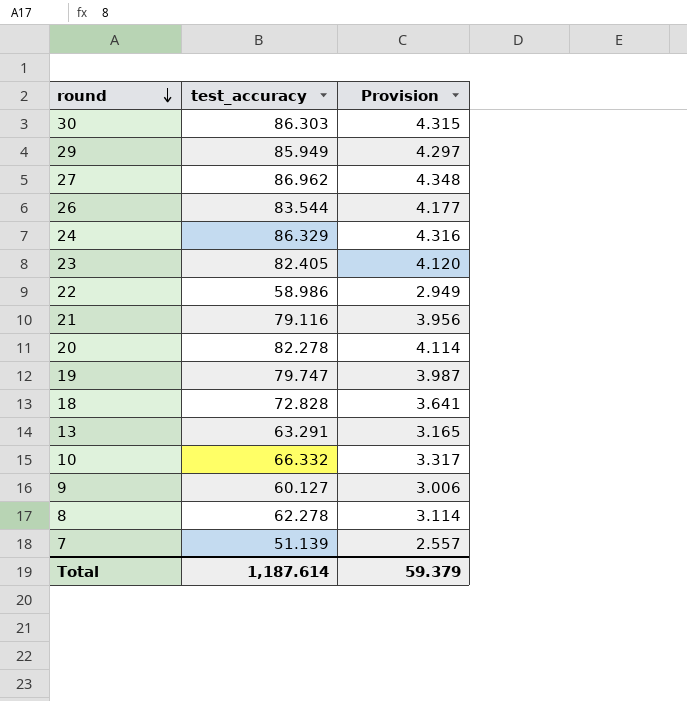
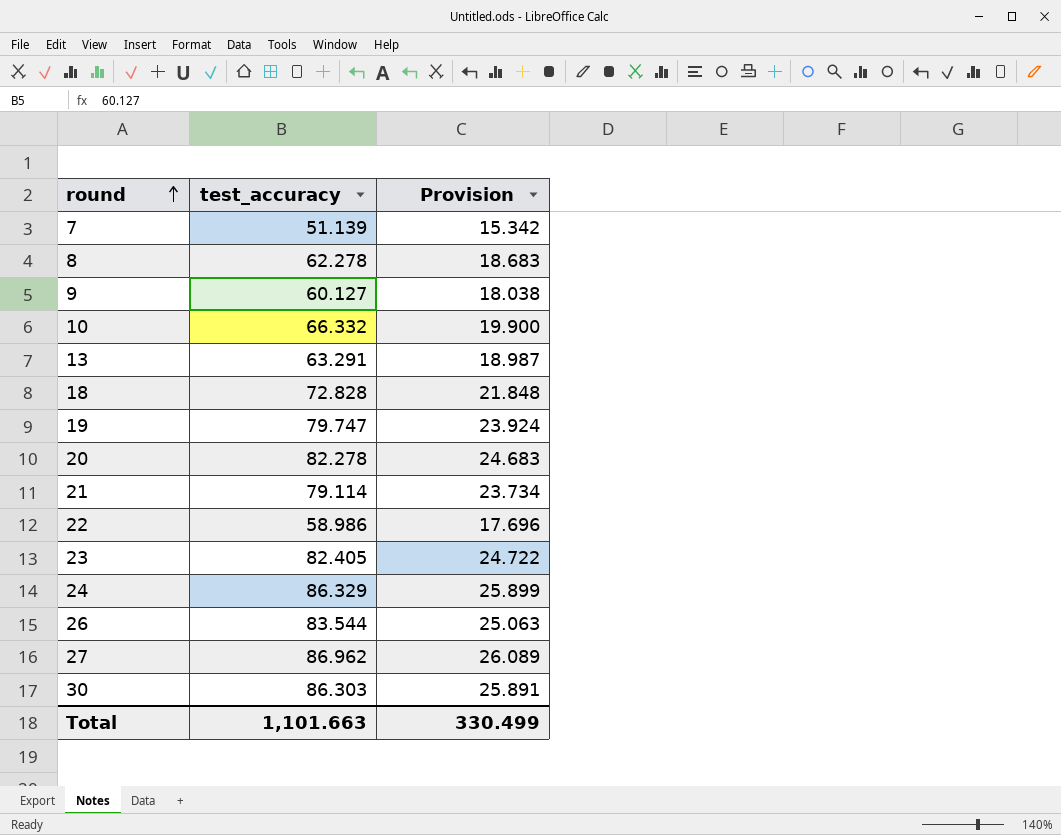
row order: round descending -> round ascending
column Provision | formula: [test_accuracy] * 0.05 -> [test_accuracy] * 0.3
row 29: 85.949 | 4.297 -> none
21 | test_accuracy: 79.116 -> 79.114
Total | test_accuracy: 1,187.614 -> 1,101.663
Total | Provision: 59.379 -> 330.499

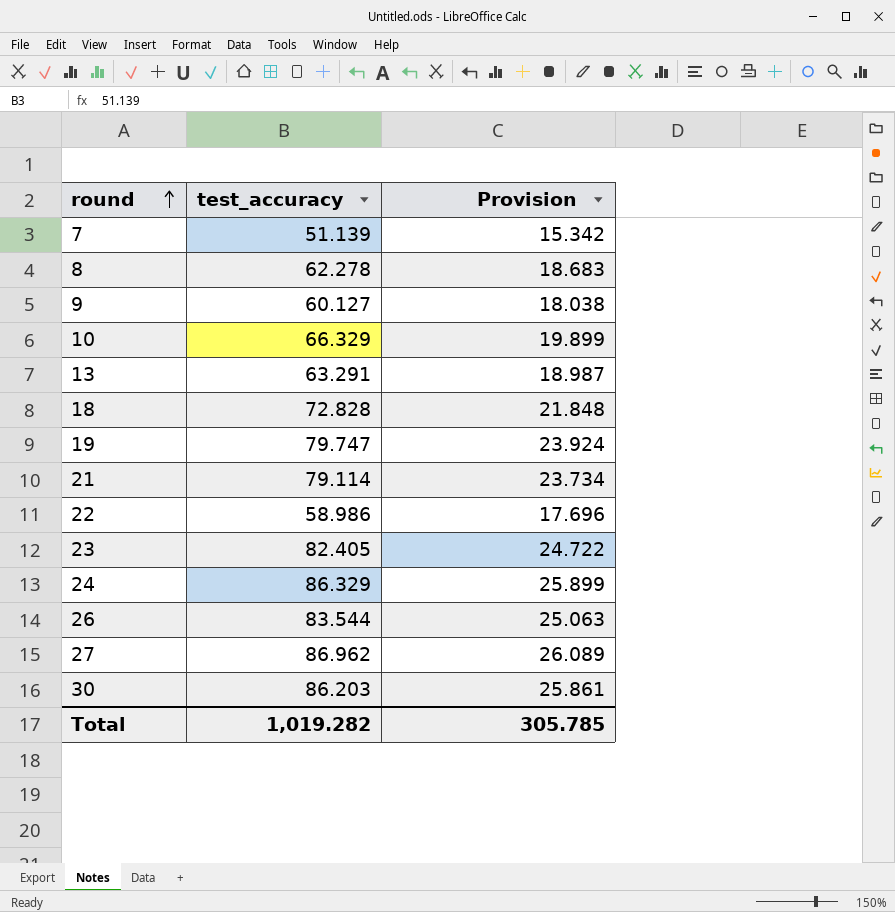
row 20: 82.278 | 24.683 -> none
10 | test_accuracy: 66.332 -> 66.329
10 | Provision: 19.900 -> 19.899
30 | test_accuracy: 86.303 -> 86.203
30 | Provision: 25.891 -> 25.861
Total | test_accuracy: 1,101.663 -> 1,019.282
Total | Provision: 330.499 -> 305.785

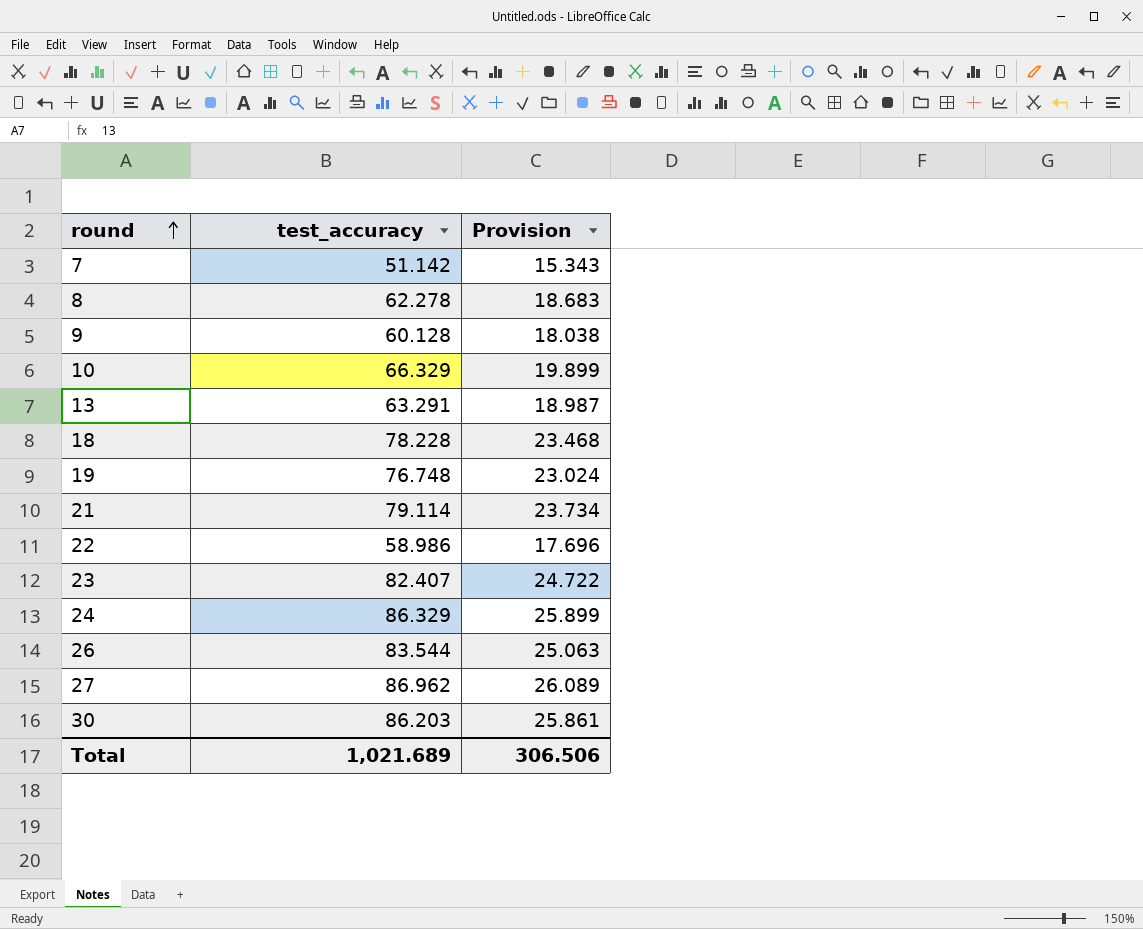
7 | test_accuracy: 51.139 -> 51.142
7 | Provision: 15.342 -> 15.343
9 | test_accuracy: 60.127 -> 60.128
18 | test_accuracy: 72.828 -> 78.228
18 | Provision: 21.848 -> 23.468
19 | test_accuracy: 79.747 -> 76.748
19 | Provision: 23.924 -> 23.024
23 | test_accuracy: 82.405 -> 82.407
Total | test_accuracy: 1,019.282 -> 1,021.689
Total | Provision: 305.785 -> 306.506

